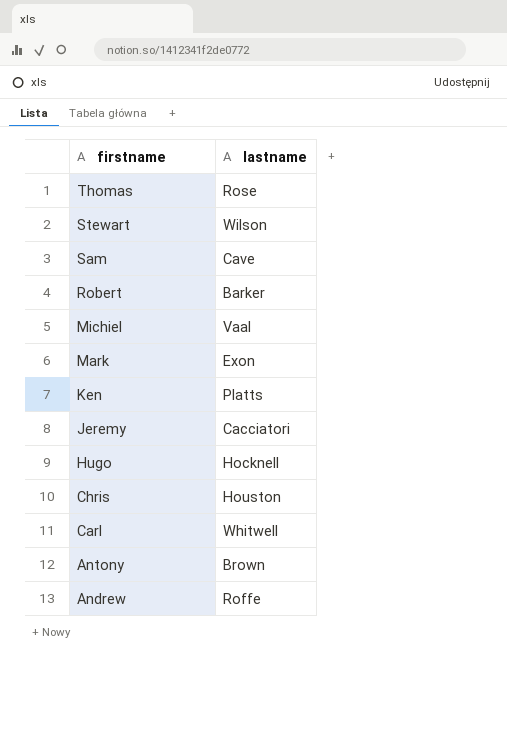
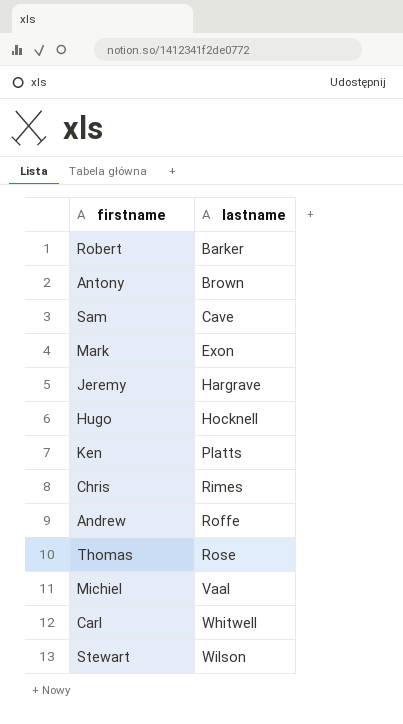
row order: firstname descending -> lastname ascending
Jeremy | lastname: Cacciatori -> Hargrave
Chris | lastname: Houston -> Rimes

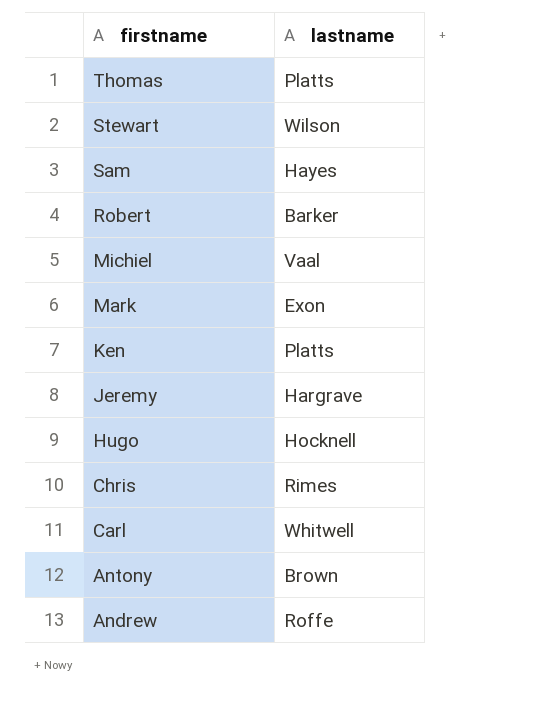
row order: lastname ascending -> firstname descending
Thomas | lastname: Rose -> Platts
Sam | lastname: Cave -> Hayes

